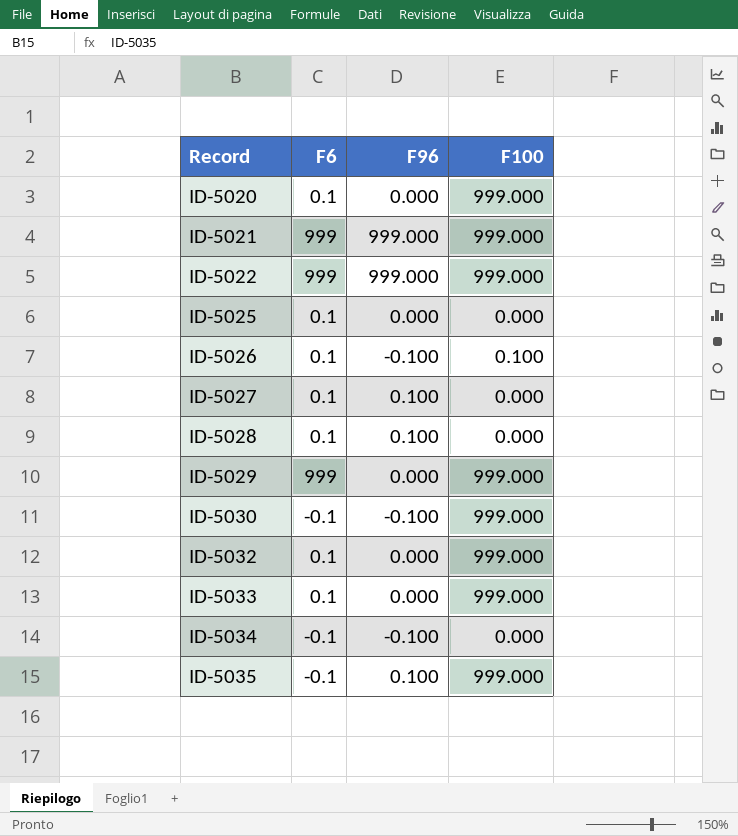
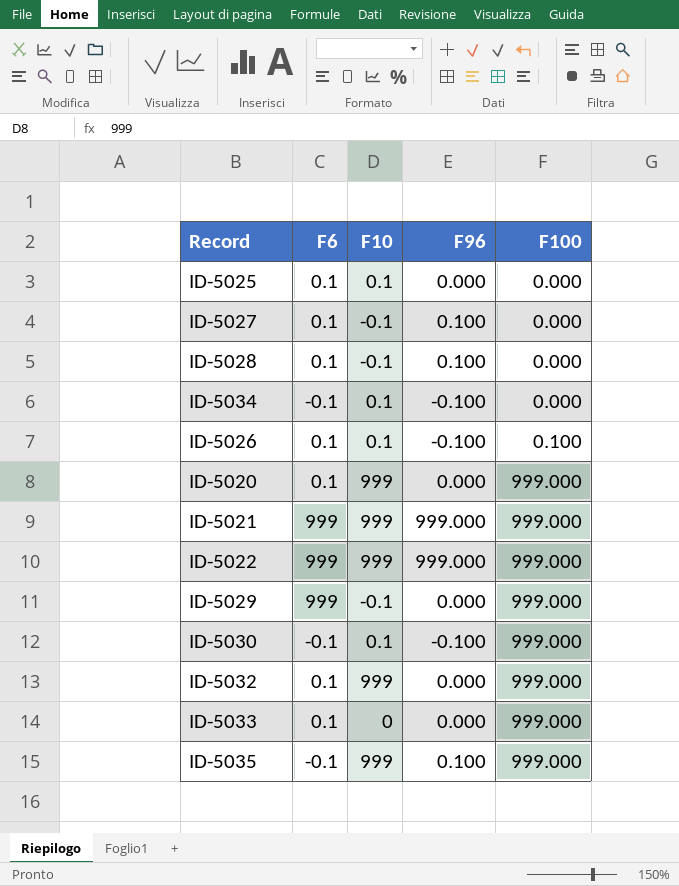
row order: Record ascending -> F100 ascending
column F10 | position: none -> 3

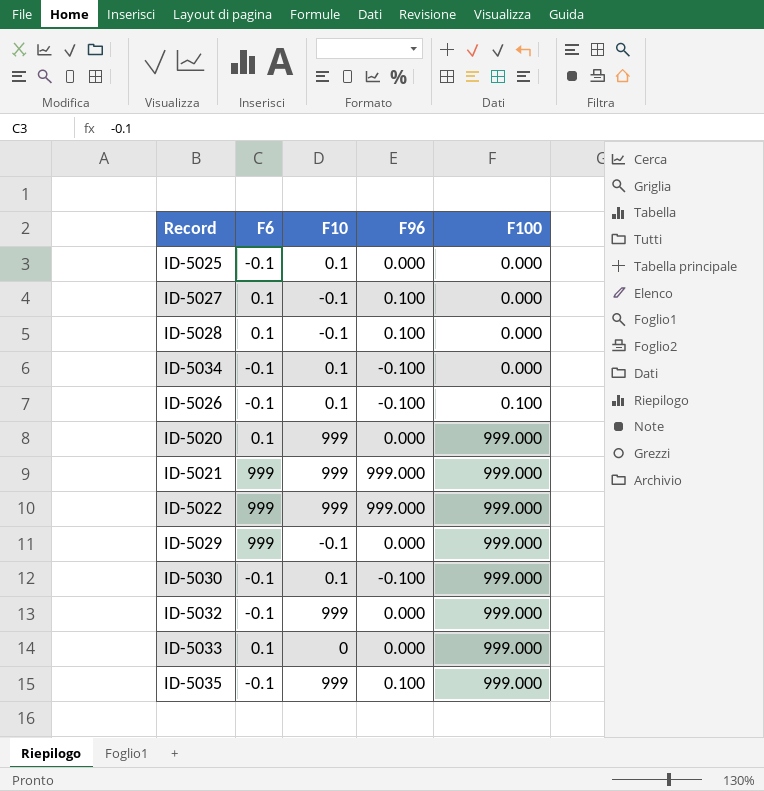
ID-5025 | F6: 0.1 -> -0.1
ID-5026 | F6: 0.1 -> -0.1
ID-5032 | F6: 0.1 -> -0.1

